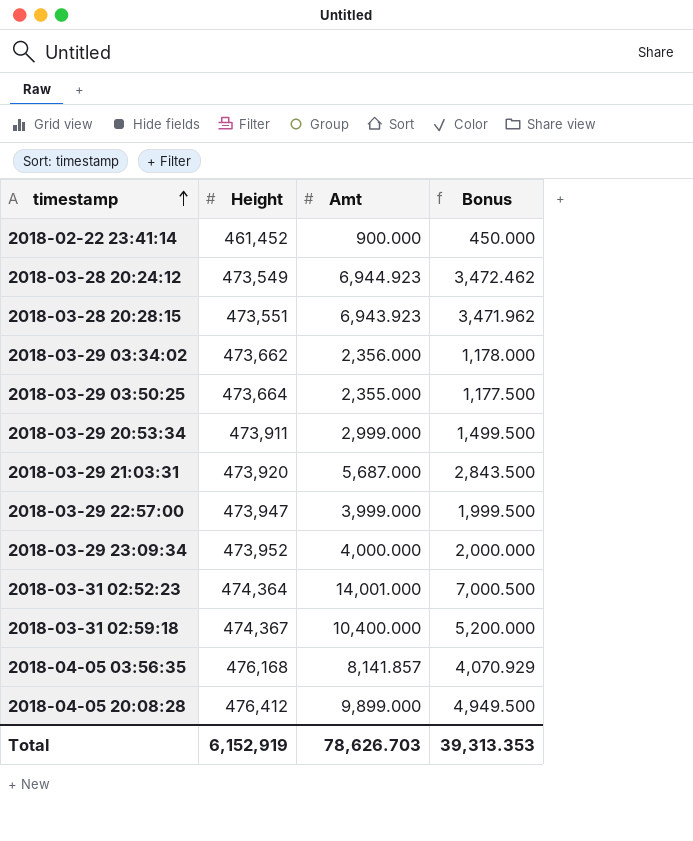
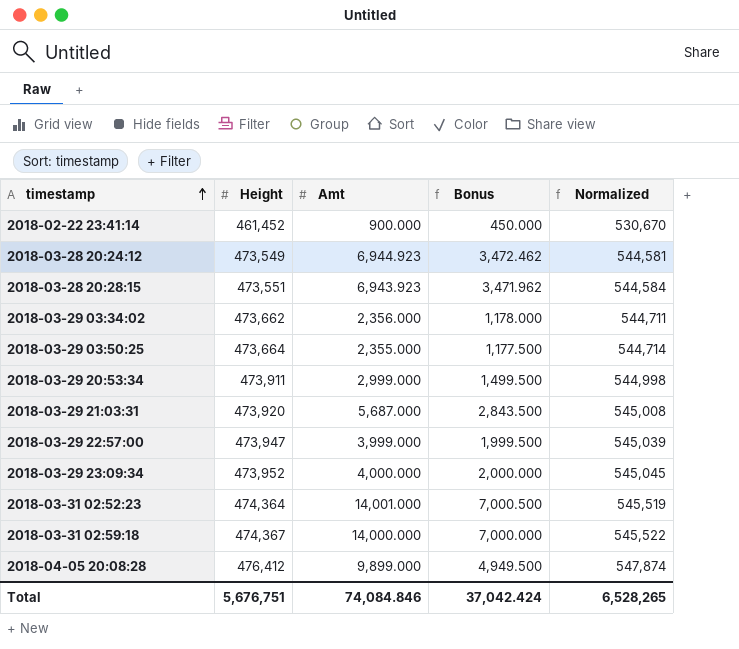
column Normalized | formula: none -> [Height] * 1.15
row 2018-04-05 03:56:35: 476,168 | 8,141.857 | 4,070.929 -> none
2018-03-31 02:59:18 | Amt: 10,400.000 -> 14,000.000
2018-03-31 02:59:18 | Bonus: 5,200.000 -> 7,000.000
Total | Height: 6,152,919 -> 5,676,751
Total | Amt: 78,626.703 -> 74,084.846
Total | Bonus: 39,313.353 -> 37,042.424

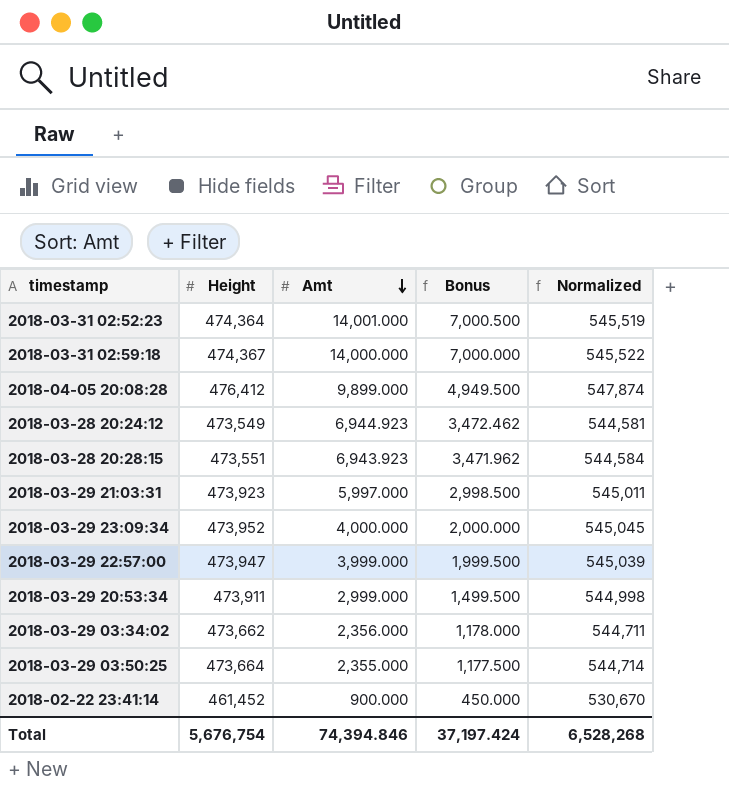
row order: timestamp ascending -> Amt descending
2018-03-29 21:03:31 | Height: 473,920 -> 473,923
2018-03-29 21:03:31 | Amt: 5,687.000 -> 5,997.000
2018-03-29 21:03:31 | Bonus: 2,843.500 -> 2,998.500
2018-03-29 21:03:31 | Normalized: 545,008 -> 545,011
Total | Height: 5,676,751 -> 5,676,754
Total | Amt: 74,084.846 -> 74,394.846
Total | Bonus: 37,042.424 -> 37,197.424
Total | Normalized: 6,528,265 -> 6,528,268

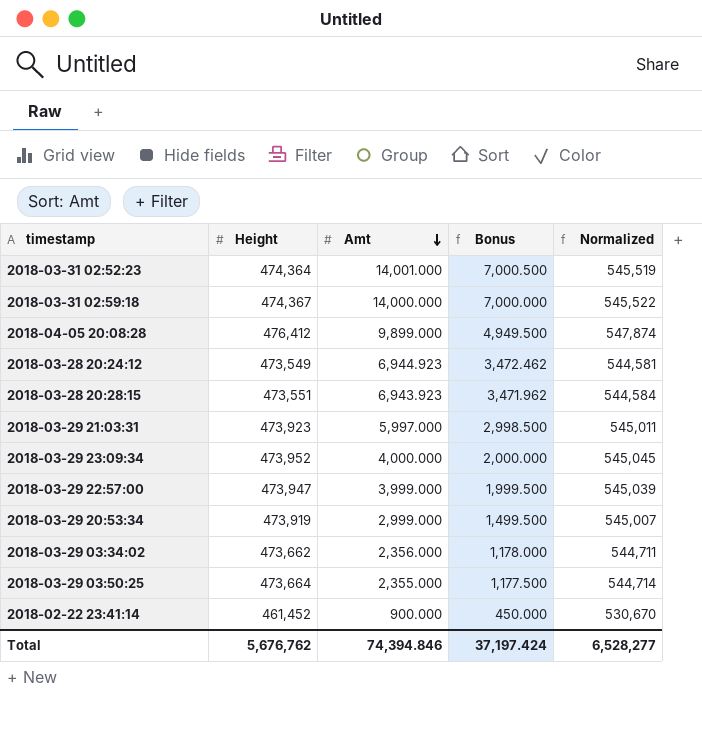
2018-03-29 20:53:34 | Height: 473,911 -> 473,919
2018-03-29 20:53:34 | Normalized: 544,998 -> 545,007
Total | Height: 5,676,754 -> 5,676,762
Total | Normalized: 6,528,268 -> 6,528,277

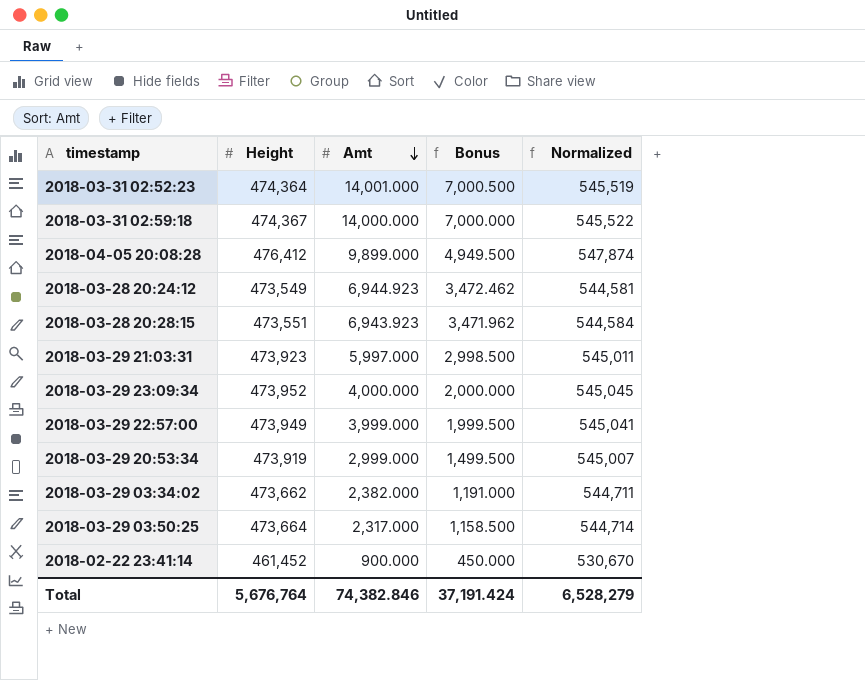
2018-03-29 22:57:00 | Height: 473,947 -> 473,949
2018-03-29 22:57:00 | Normalized: 545,039 -> 545,041
2018-03-29 03:34:02 | Amt: 2,356.000 -> 2,382.000
2018-03-29 03:34:02 | Bonus: 1,178.000 -> 1,191.000
2018-03-29 03:50:25 | Amt: 2,355.000 -> 2,317.000
2018-03-29 03:50:25 | Bonus: 1,177.500 -> 1,158.500
Total | Height: 5,676,762 -> 5,676,764
Total | Amt: 74,394.846 -> 74,382.846
Total | Bonus: 37,197.424 -> 37,191.424
Total | Normalized: 6,528,277 -> 6,528,279

